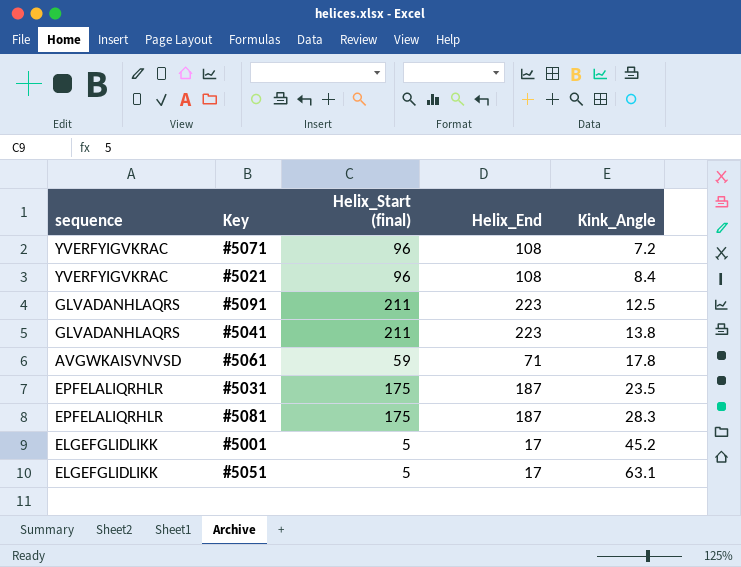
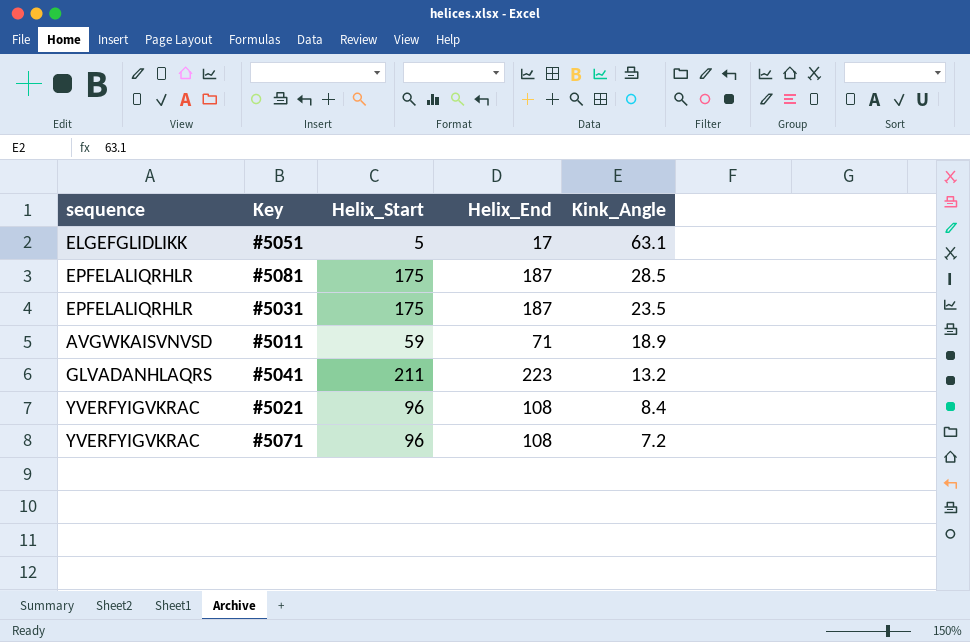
row order: Kink_Angle ascending -> Kink_Angle descending
column name: Helix_Start (final) -> Helix_Start
row #5091: GLVADANHLAQRS | 211 | 223 | 12.5 -> none
row #5061: AVGWKAISVNVSD | 59 | 71 | 17.8 -> none
row #5001: ELGEFGLIDLIKK | 5 | 17 | 45.2 -> none
#5081 | Kink_Angle: 28.3 -> 28.5
row #5011: none -> AVGWKAISVNVSD | 59 | 71 | 18.9
#5041 | Kink_Angle: 13.8 -> 13.2

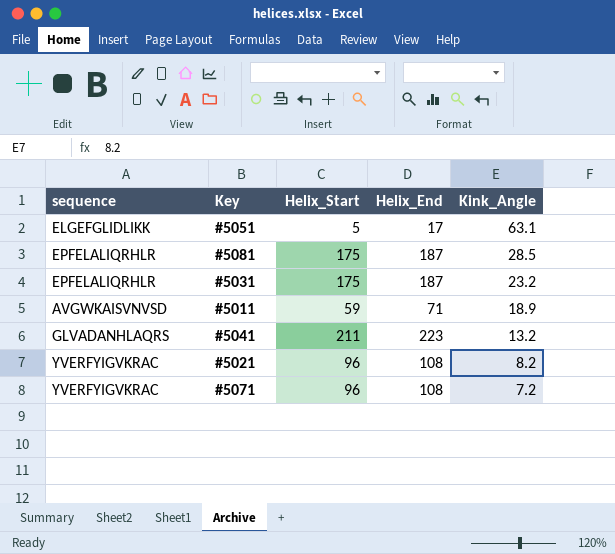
#5031 | Kink_Angle: 23.5 -> 23.2
#5021 | Kink_Angle: 8.4 -> 8.2

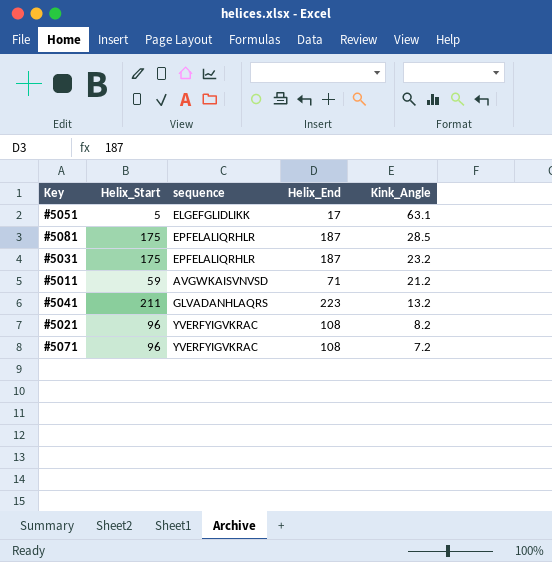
column sequence | position: 1 -> 3
#5011 | Kink_Angle: 18.9 -> 21.2

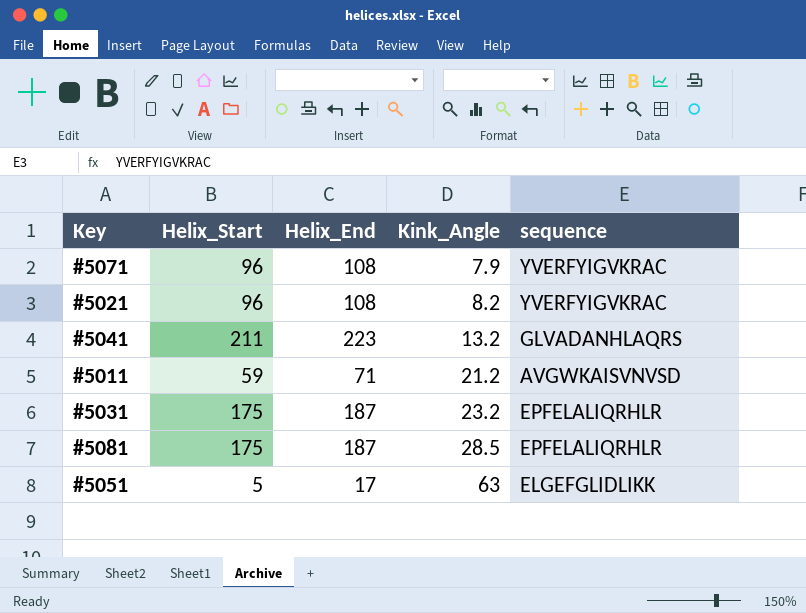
row order: Kink_Angle descending -> Kink_Angle ascending
column sequence | position: 3 -> 5
#5071 | Kink_Angle: 7.2 -> 7.9
#5051 | Kink_Angle: 63.1 -> 63

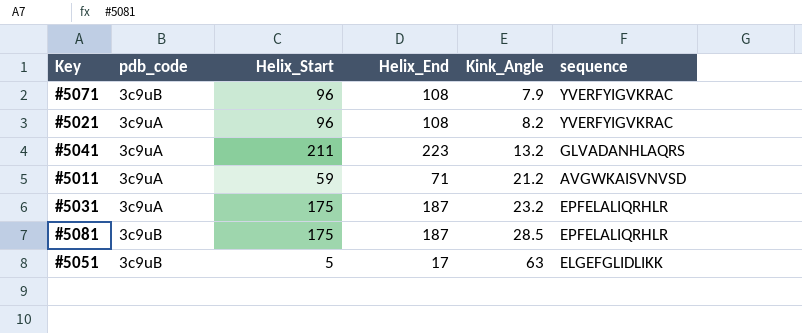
column pdb_code | position: none -> 2

